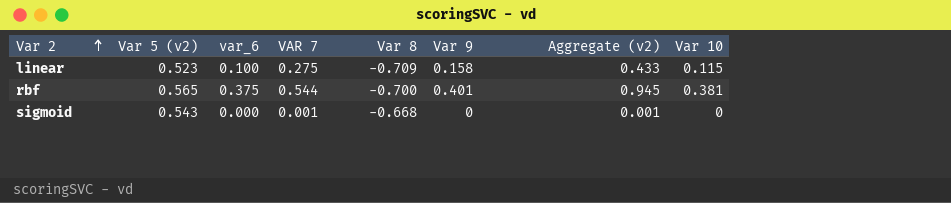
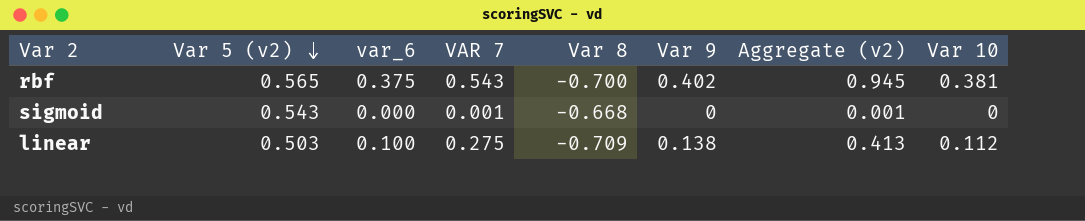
row order: Var 2 ascending -> Var 5 (v2) descending
rbf | VAR 7: 0.544 -> 0.543
rbf | Var 9: 0.401 -> 0.402
linear | Var 5 (v2): 0.523 -> 0.503
linear | Var 9: 0.158 -> 0.138
linear | Aggregate (v2): 0.433 -> 0.413
linear | Var 10: 0.115 -> 0.112

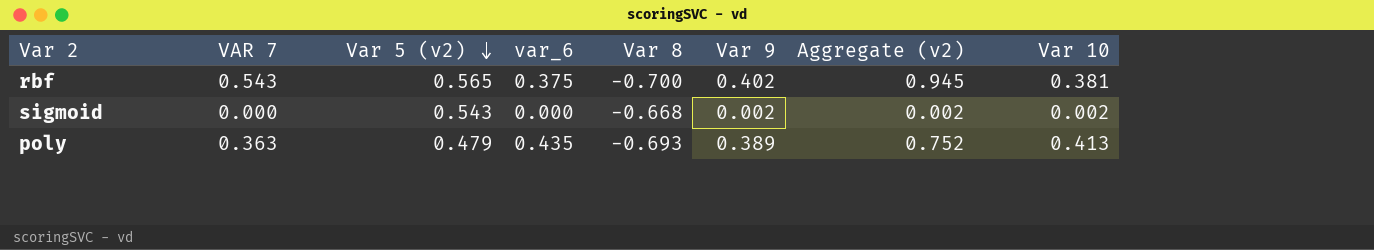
column VAR 7 | position: 4 -> 2
row linear: 0.503 | 0.100 | 0.275 | -0.709 | 0.138 | 0.413 | 0.112 -> none
sigmoid | VAR 7: 0.001 -> 0.000
sigmoid | Var 9: 0 -> 0.002
sigmoid | Aggregate (v2): 0.001 -> 0.002
sigmoid | Var 10: 0 -> 0.002
row poly: none -> 0.363 | 0.479 | 0.435 | -0.693 | 0.389 | 0.752 | 0.413

